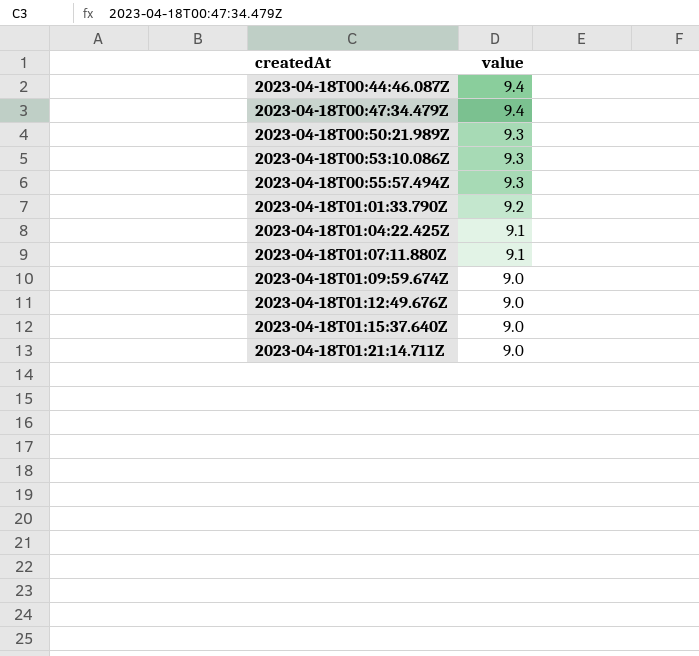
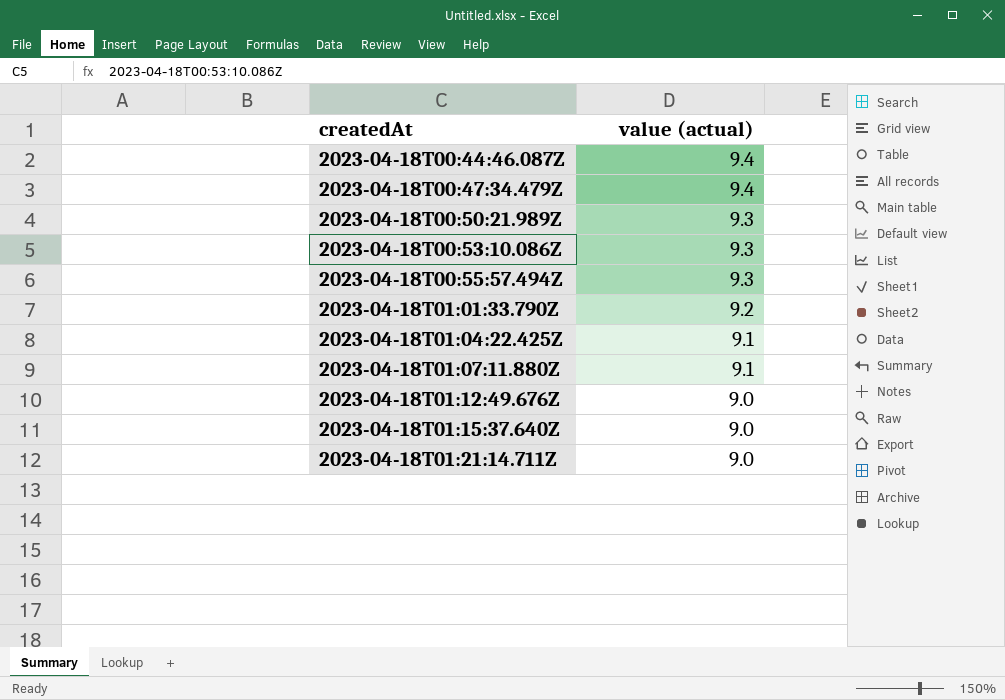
column name: value -> value (actual)
row 2023-04-18T01:09:59.674Z: 9.0 -> none

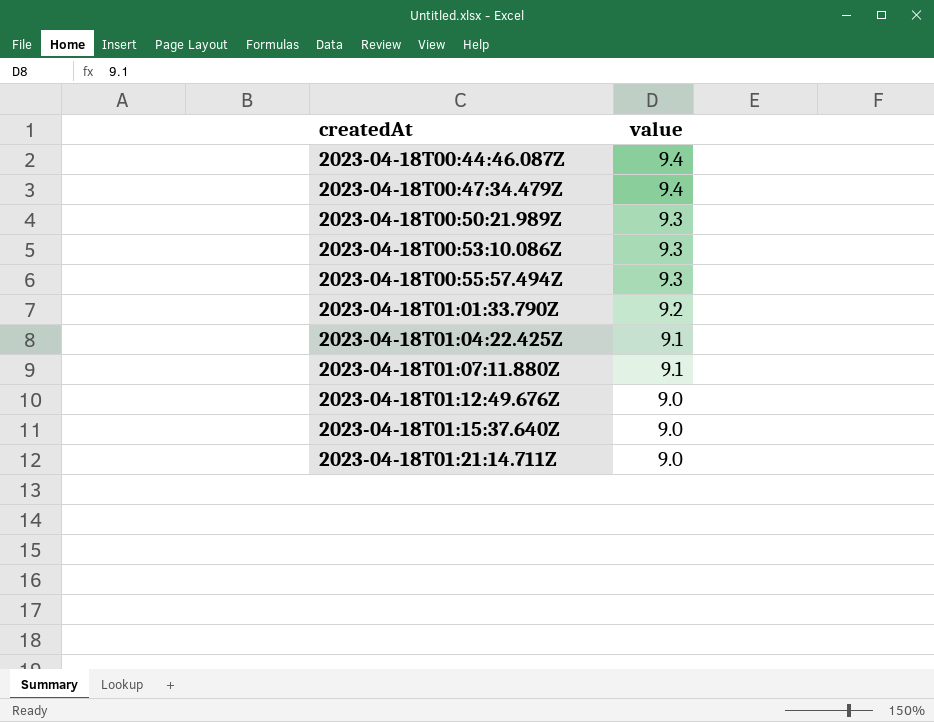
column name: value (actual) -> value

